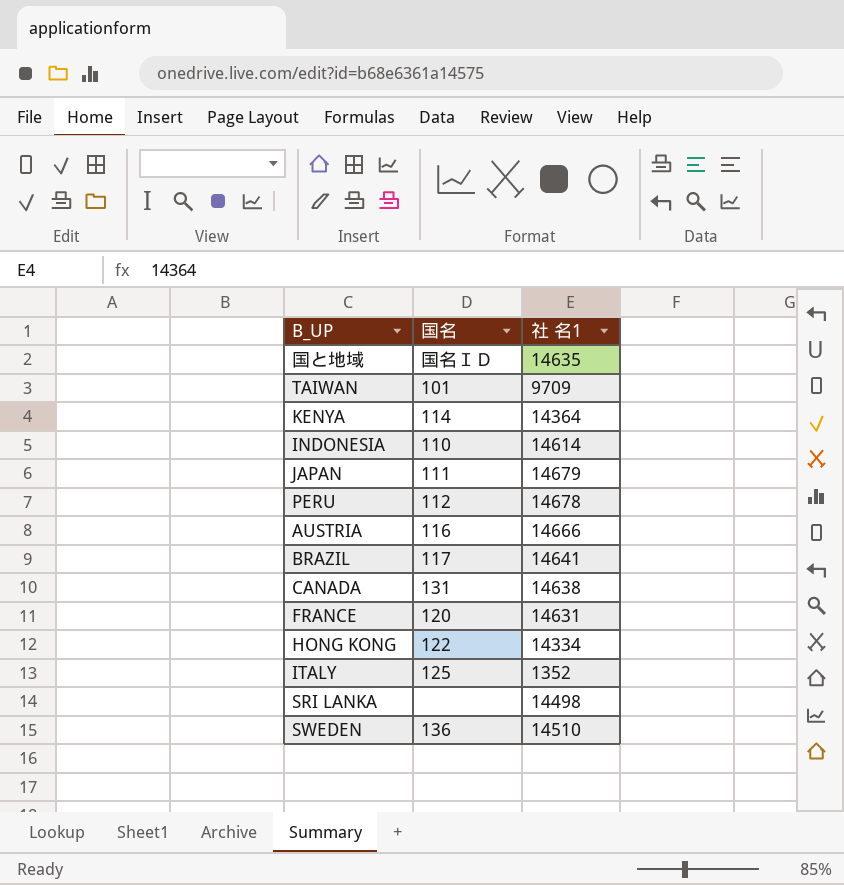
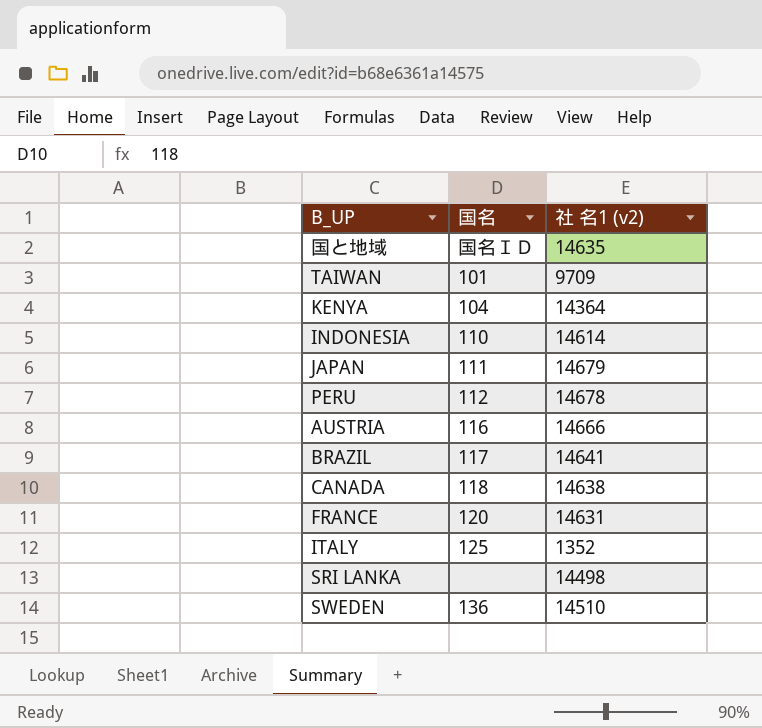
column name: 社 名1 -> 社 名1 (v2)
row HONG KONG: 122 | 14334 -> none
KENYA | 国名: 114 -> 104
CANADA | 国名: 131 -> 118

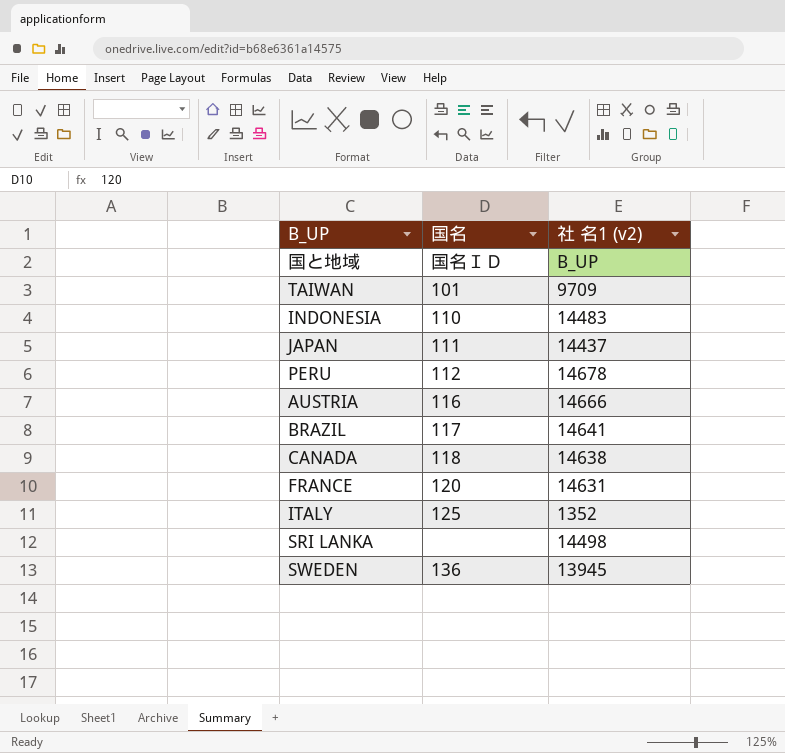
row KENYA: 104 | 14364 -> none
国と地域 | 社 名1 (v2): 14635 -> B_UP
INDONESIA | 社 名1 (v2): 14614 -> 14483
JAPAN | 社 名1 (v2): 14679 -> 14437
SWEDEN | 社 名1 (v2): 14510 -> 13945

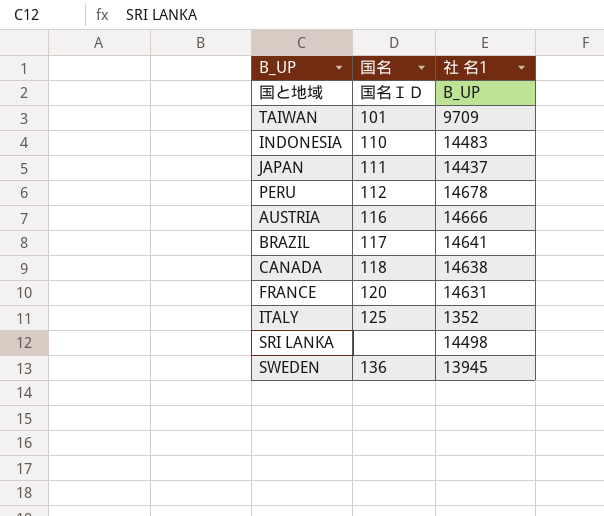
column name: 社 名1 (v2) -> 社 名1

